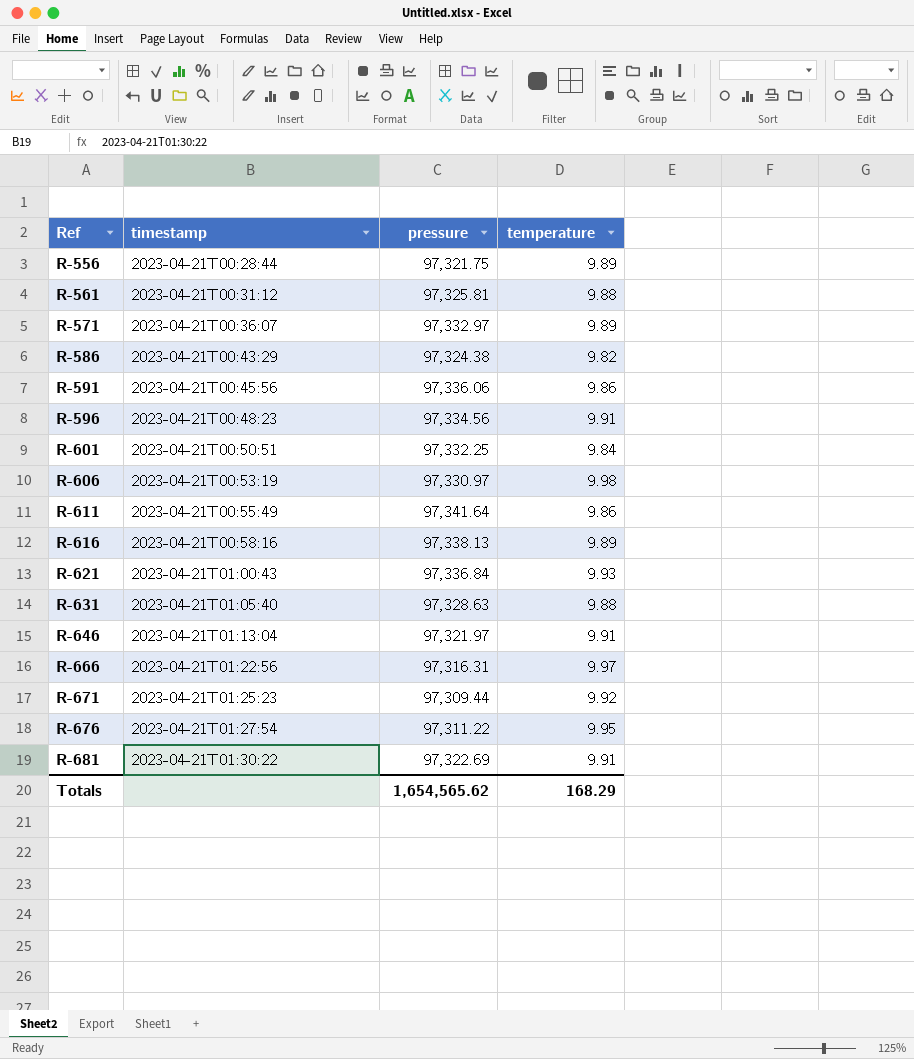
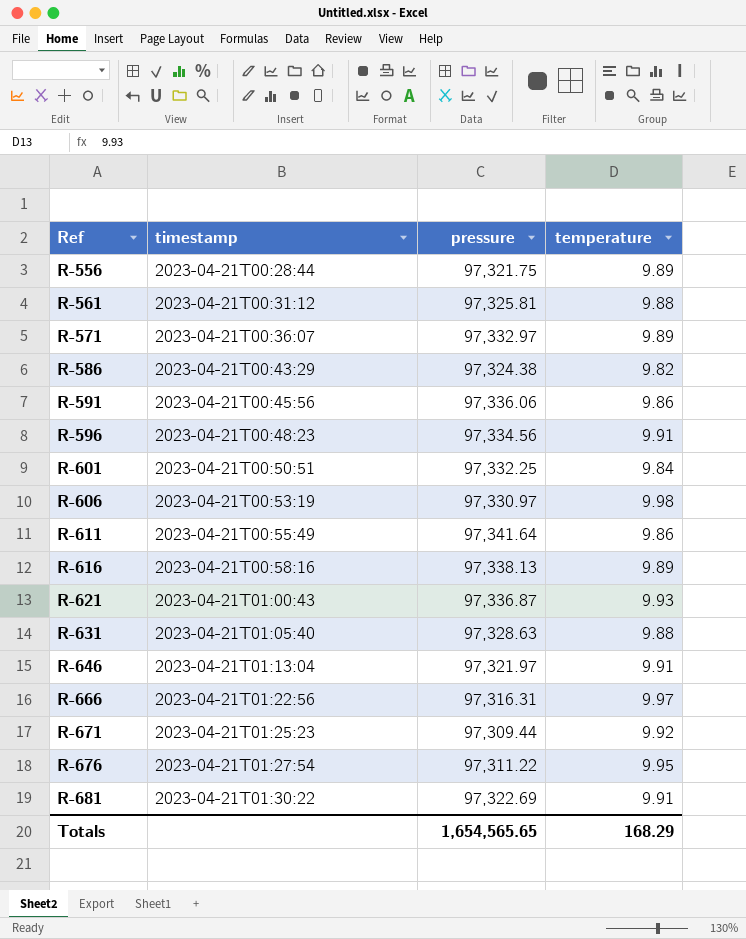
R-621 | pressure: 97,336.84 -> 97,336.87
Totals | pressure: 1,654,565.62 -> 1,654,565.65

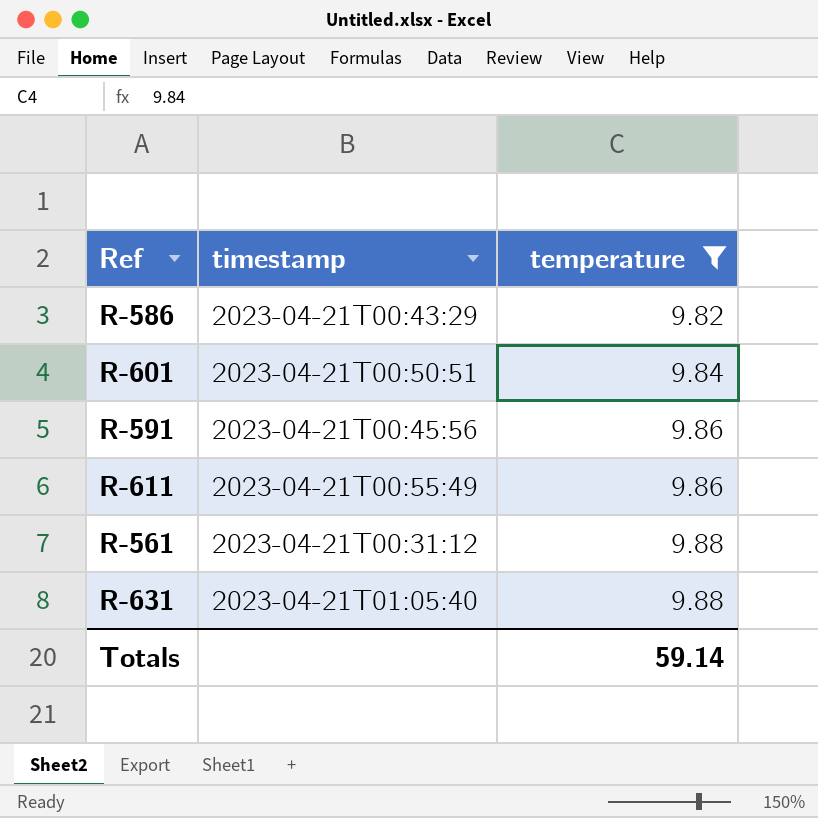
filter: none -> temperature <= 9.88
row order: Ref ascending -> temperature ascending
column pressure | position: 3 -> none
Totals | temperature: 168.29 -> 59.14

